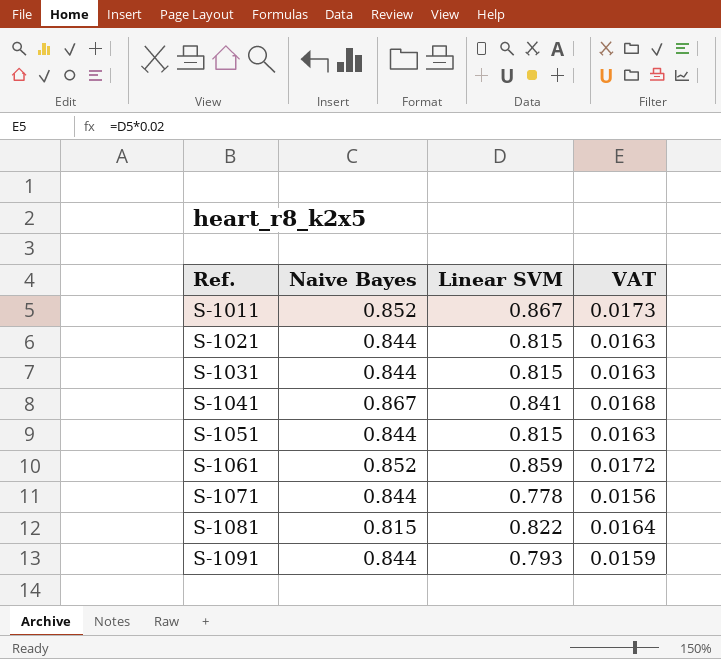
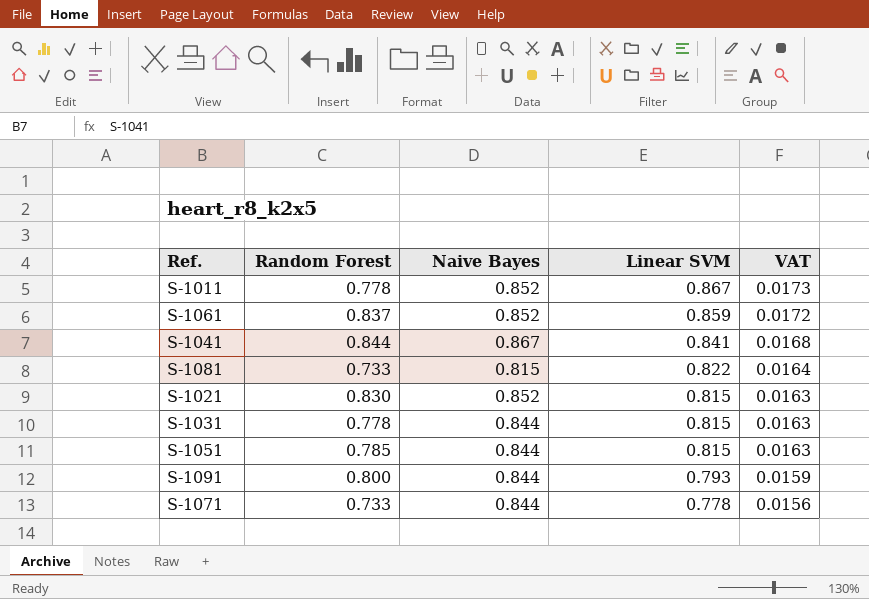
row order: Ref. ascending -> Linear SVM descending
column Random Forest | position: none -> 2
S-1021 | Naive Bayes: 0.844 -> 0.852

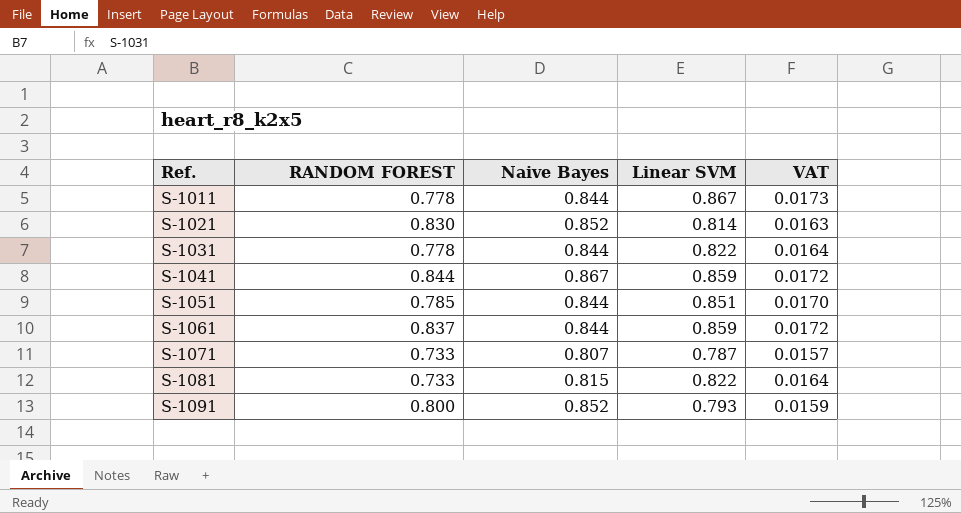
row order: Linear SVM descending -> Ref. ascending
column name: Random Forest -> RANDOM FOREST
S-1011 | Naive Bayes: 0.852 -> 0.844
S-1021 | Linear SVM: 0.815 -> 0.814
S-1031 | Linear SVM: 0.815 -> 0.822
S-1031 | VAT: 0.0163 -> 0.0164
S-1041 | Linear SVM: 0.841 -> 0.859
S-1041 | VAT: 0.0168 -> 0.0172
S-1051 | Linear SVM: 0.815 -> 0.851
S-1051 | VAT: 0.0163 -> 0.0170
S-1061 | Naive Bayes: 0.852 -> 0.844
S-1071 | Naive Bayes: 0.844 -> 0.807
S-1071 | Linear SVM: 0.778 -> 0.787
S-1071 | VAT: 0.0156 -> 0.0157
S-1091 | Naive Bayes: 0.844 -> 0.852

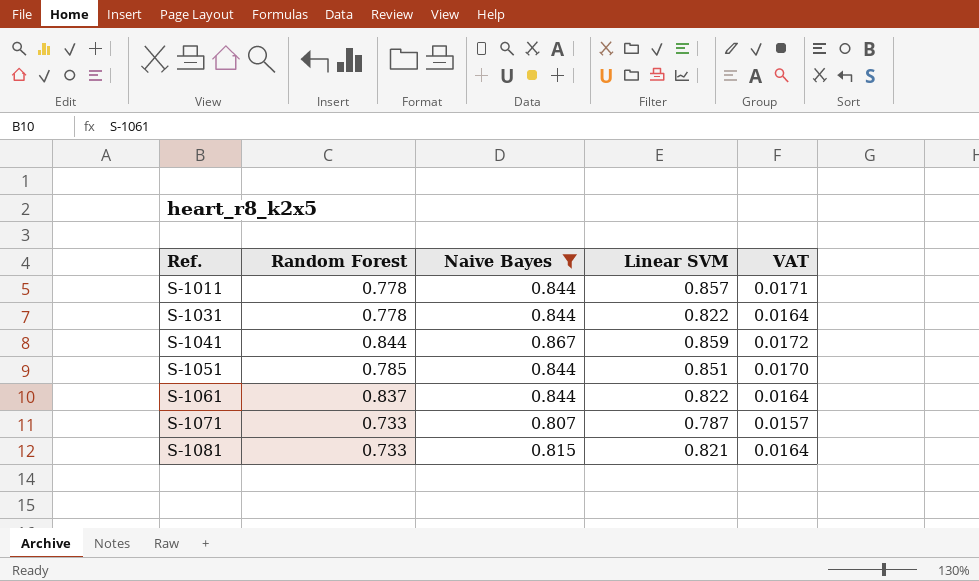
filter: none -> Naive Bayes != 0.852
column name: RANDOM FOREST -> Random Forest
S-1011 | Linear SVM: 0.867 -> 0.857
S-1011 | VAT: 0.0173 -> 0.0171
S-1061 | Linear SVM: 0.859 -> 0.822
S-1061 | VAT: 0.0172 -> 0.0164
S-1081 | Linear SVM: 0.822 -> 0.821

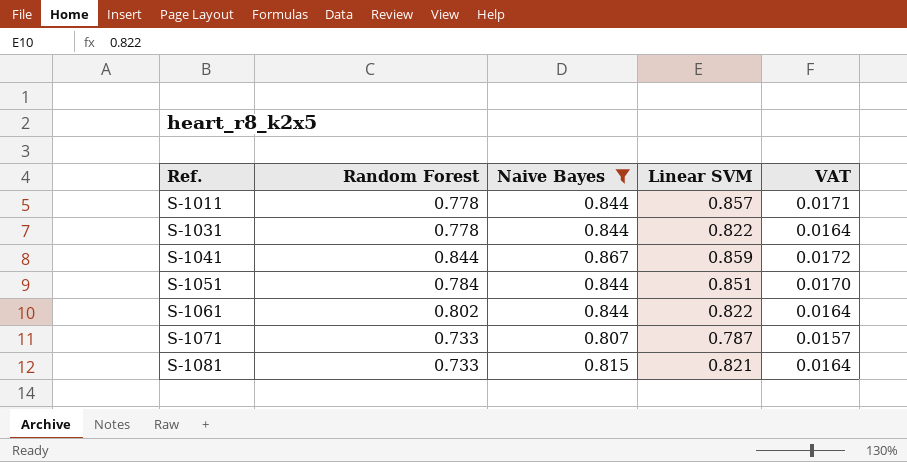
S-1051 | Random Forest: 0.785 -> 0.784
S-1061 | Random Forest: 0.837 -> 0.802

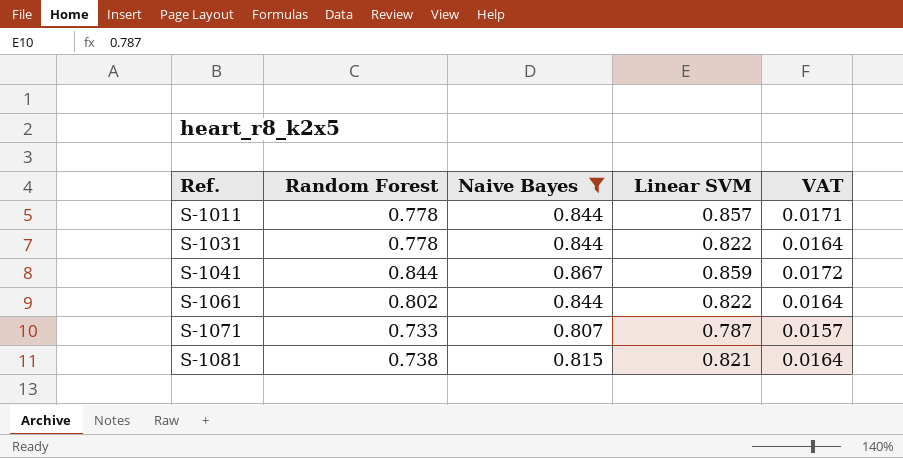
row S-1051: 0.784 | 0.844 | 0.851 | 0.0170 -> none
S-1081 | Random Forest: 0.733 -> 0.738

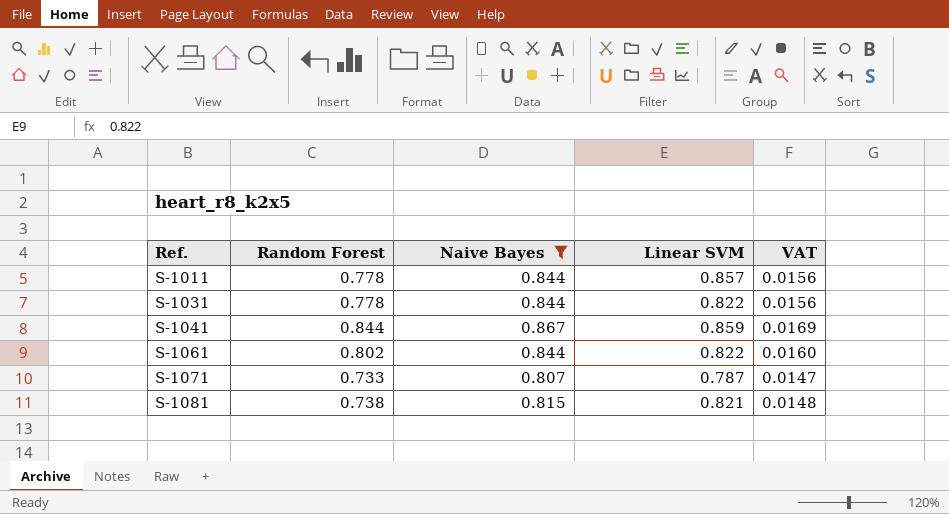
column VAT | formula: [Linear SVM] * 0.02 -> [Random Forest] * 0.02

